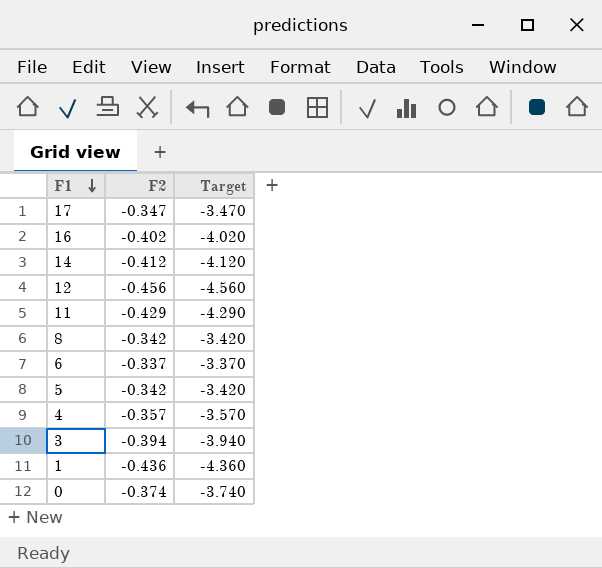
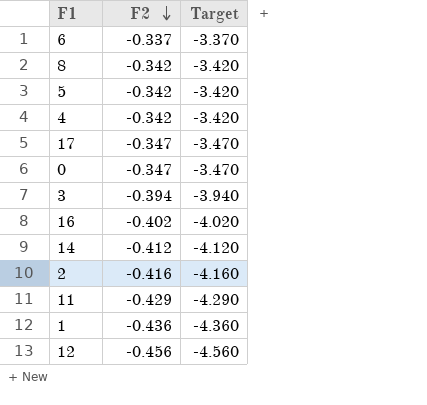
row order: F1 descending -> F2 descending
4 | F2: -0.357 -> -0.342
4 | Target: -3.570 -> -3.420
0 | F2: -0.374 -> -0.347
0 | Target: -3.740 -> -3.470
row 2: none -> -0.416 | -4.160

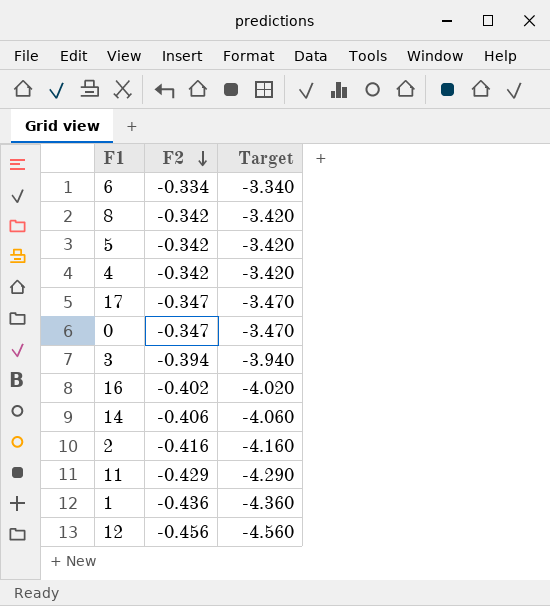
6 | F2: -0.337 -> -0.334
6 | Target: -3.370 -> -3.340
14 | F2: -0.412 -> -0.406
14 | Target: -4.120 -> -4.060

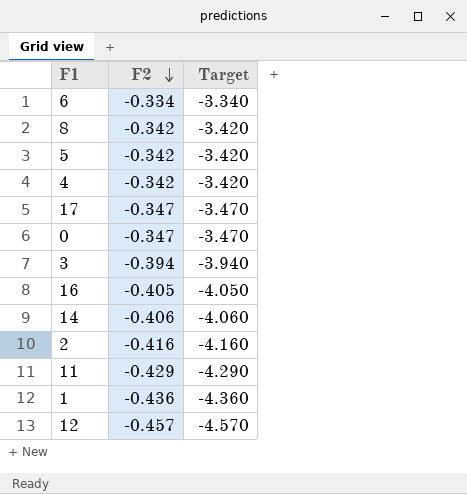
16 | F2: -0.402 -> -0.405
16 | Target: -4.020 -> -4.050
12 | F2: -0.456 -> -0.457
12 | Target: -4.560 -> -4.570

